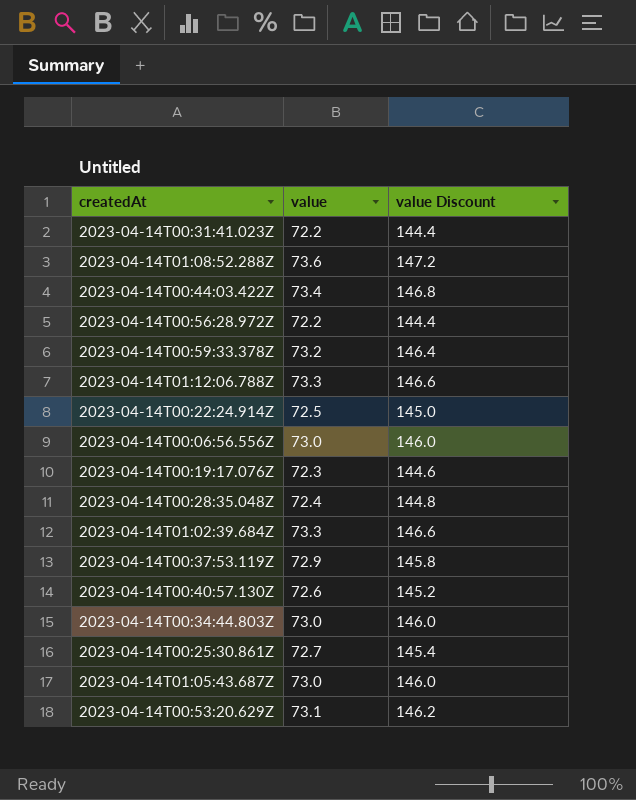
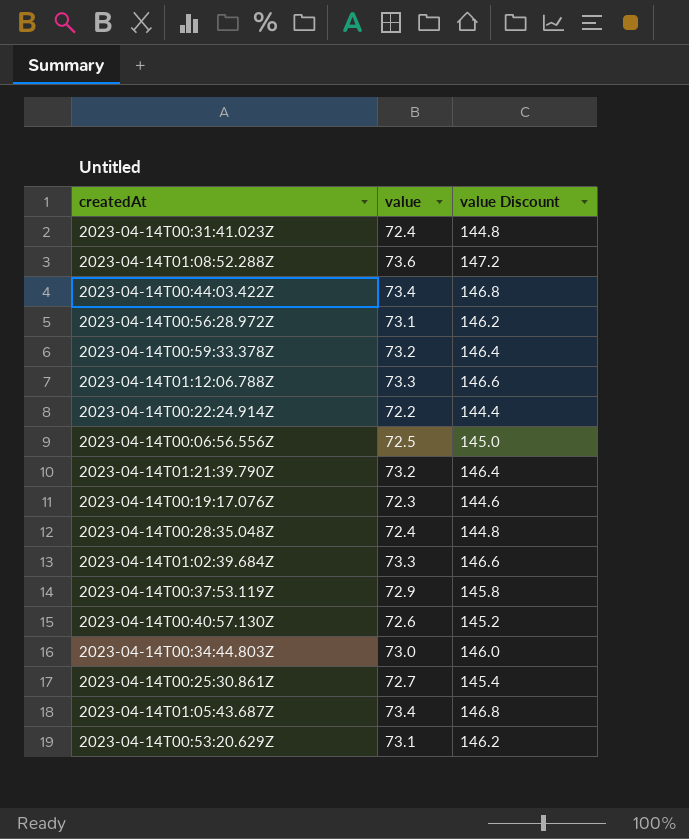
2023-04-14T00:31:41.023Z | value: 72.2 -> 72.4
2023-04-14T00:31:41.023Z | value Discount: 144.4 -> 144.8
2023-04-14T00:56:28.972Z | value: 72.2 -> 73.1
2023-04-14T00:56:28.972Z | value Discount: 144.4 -> 146.2
2023-04-14T00:22:24.914Z | value: 72.5 -> 72.2
2023-04-14T00:22:24.914Z | value Discount: 145.0 -> 144.4
2023-04-14T00:06:56.556Z | value: 73.0 -> 72.5
2023-04-14T00:06:56.556Z | value Discount: 146.0 -> 145.0
row 2023-04-14T01:21:39.790Z: none -> 73.2 | 146.4
2023-04-14T01:05:43.687Z | value: 73.0 -> 73.4
2023-04-14T01:05:43.687Z | value Discount: 146.0 -> 146.8

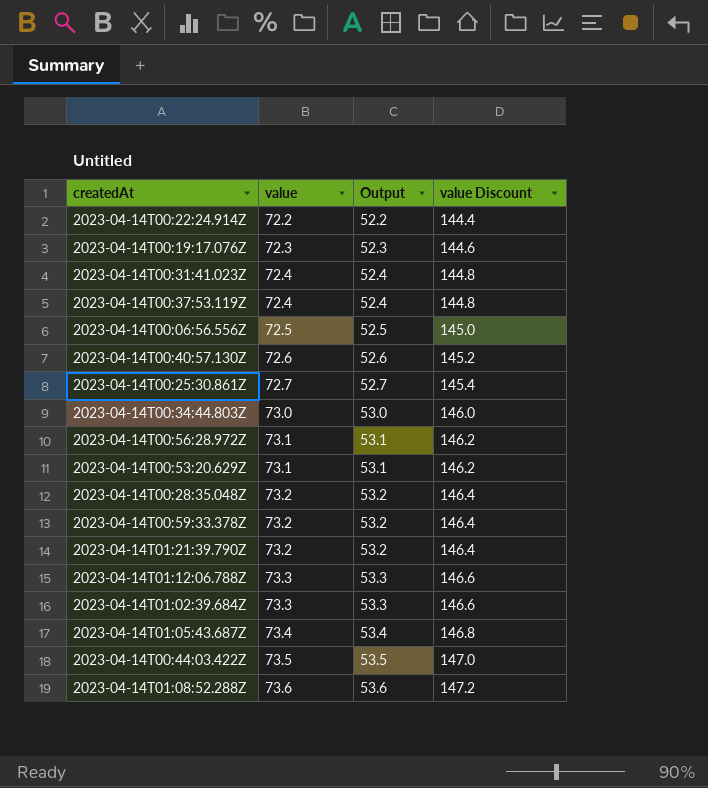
row order: none -> value ascending
column Output | formula: none -> [value] - 20
2023-04-14T00:37:53.119Z | value: 72.9 -> 72.4
2023-04-14T00:37:53.119Z | value Discount: 145.8 -> 144.8
2023-04-14T00:28:35.048Z | value: 72.4 -> 73.2
2023-04-14T00:28:35.048Z | value Discount: 144.8 -> 146.4
2023-04-14T00:44:03.422Z | value: 73.4 -> 73.5
2023-04-14T00:44:03.422Z | value Discount: 146.8 -> 147.0

